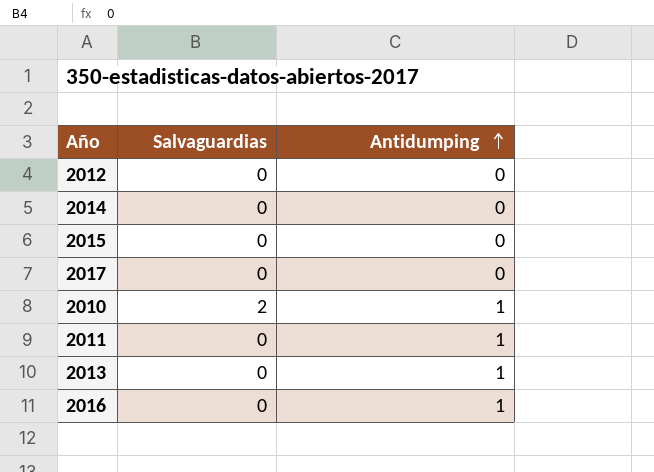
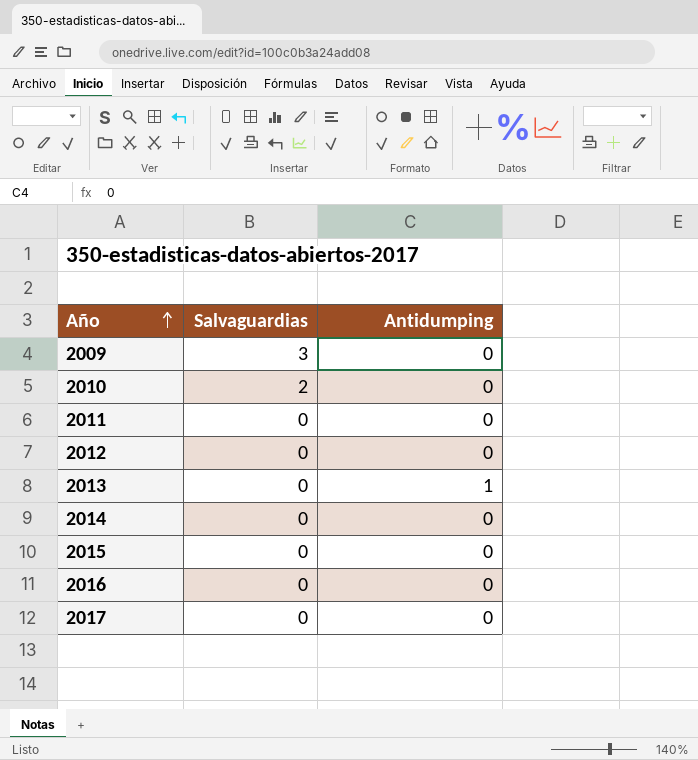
row order: Antidumping ascending -> Año ascending
row 2009: none -> 3 | 0
2010 | Antidumping: 1 -> 0
2011 | Antidumping: 1 -> 0
2016 | Antidumping: 1 -> 0

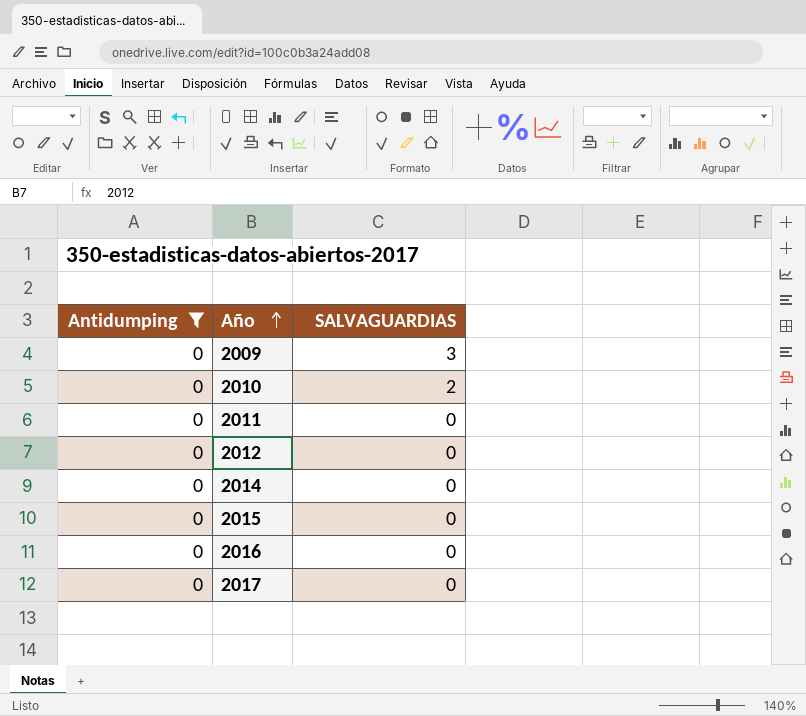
filter: none -> Antidumping = 0
column Antidumping | position: 3 -> 1
column name: Salvaguardias -> SALVAGUARDIAS

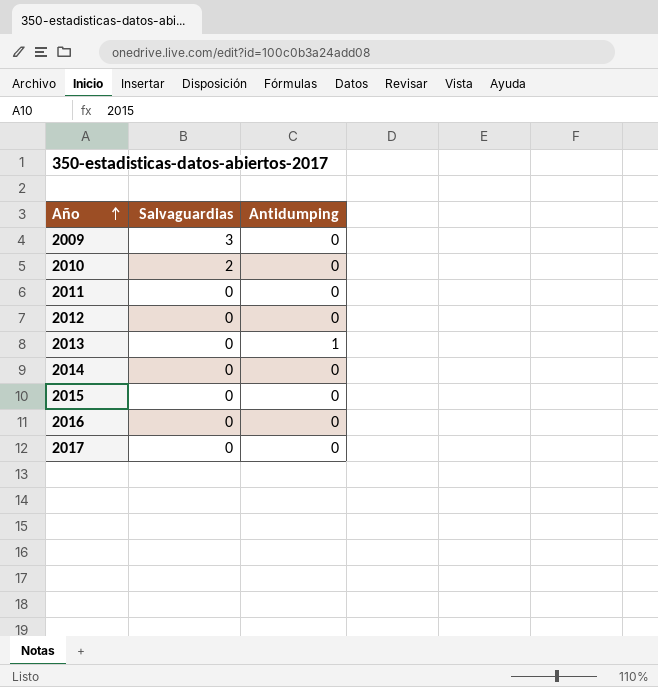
filter: Antidumping = 0 -> none
column name: SALVAGUARDIAS -> Salvaguardias
column Antidumping | position: 1 -> 3

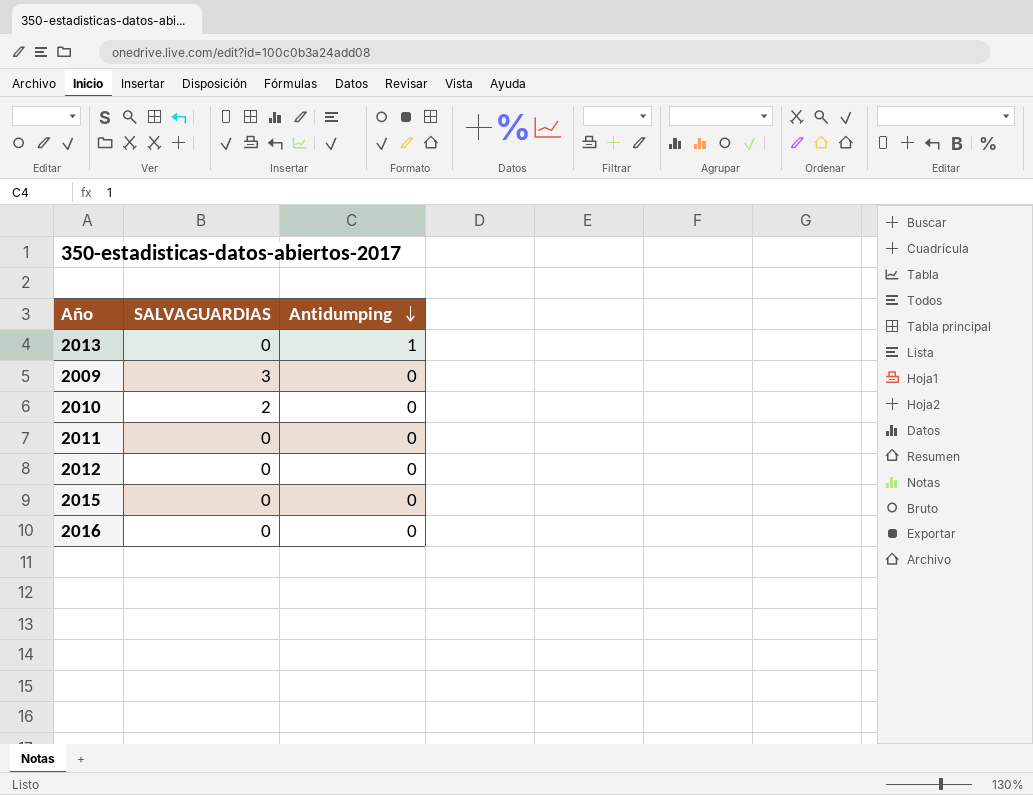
row order: Año ascending -> Antidumping descending
column name: Salvaguardias -> SALVAGUARDIAS
row 2014: 0 | 0 -> none
row 2017: 0 | 0 -> none

